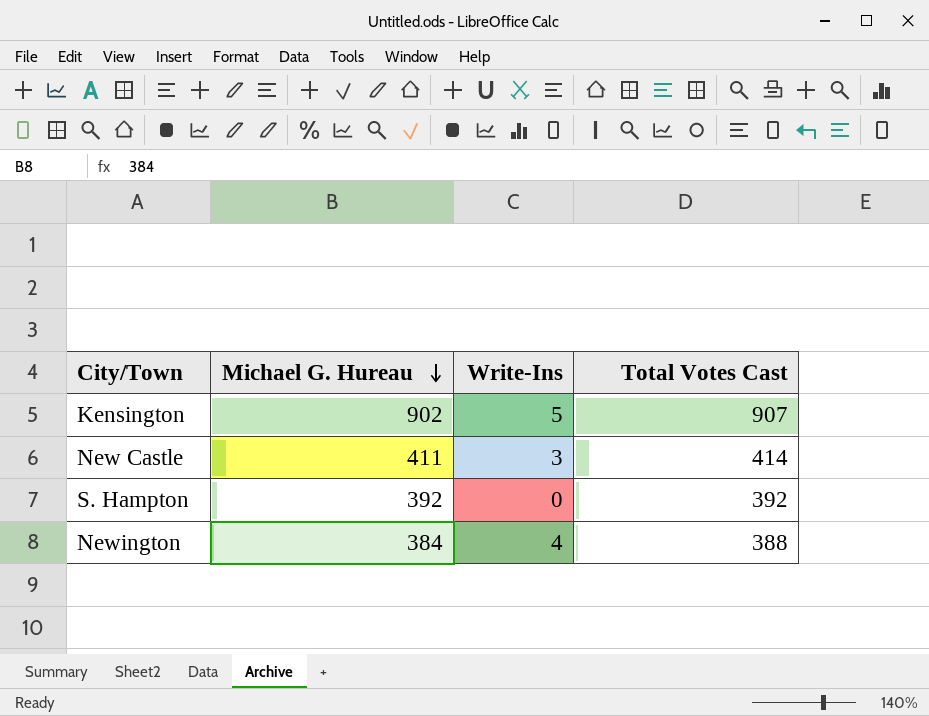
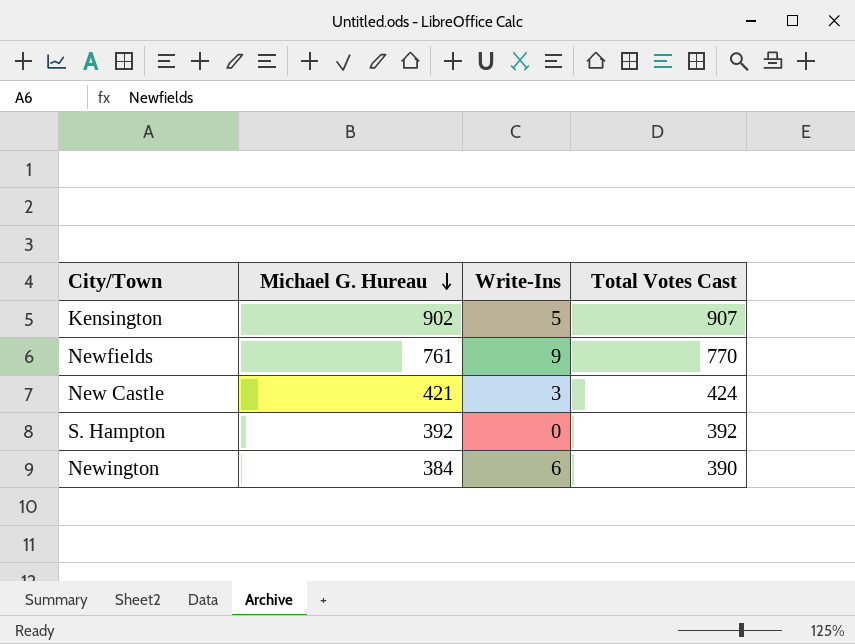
row Newfields: none -> 761 | 9 | 770
New Castle | Michael G. Hureau: 411 -> 421
New Castle | Total Votes Cast: 414 -> 424
Newington | Write-Ins: 4 -> 6
Newington | Total Votes Cast: 388 -> 390

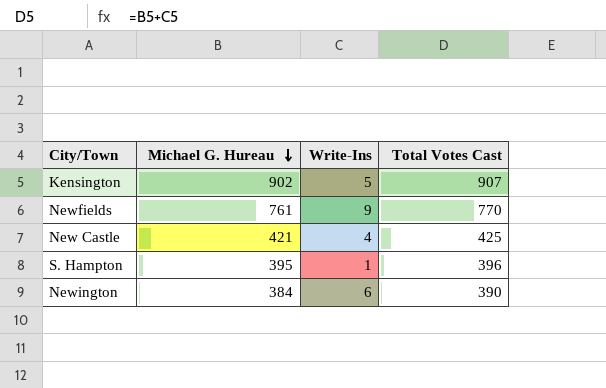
New Castle | Write-Ins: 3 -> 4
New Castle | Total Votes Cast: 424 -> 425
S. Hampton | Michael G. Hureau: 392 -> 395
S. Hampton | Write-Ins: 0 -> 1
S. Hampton | Total Votes Cast: 392 -> 396

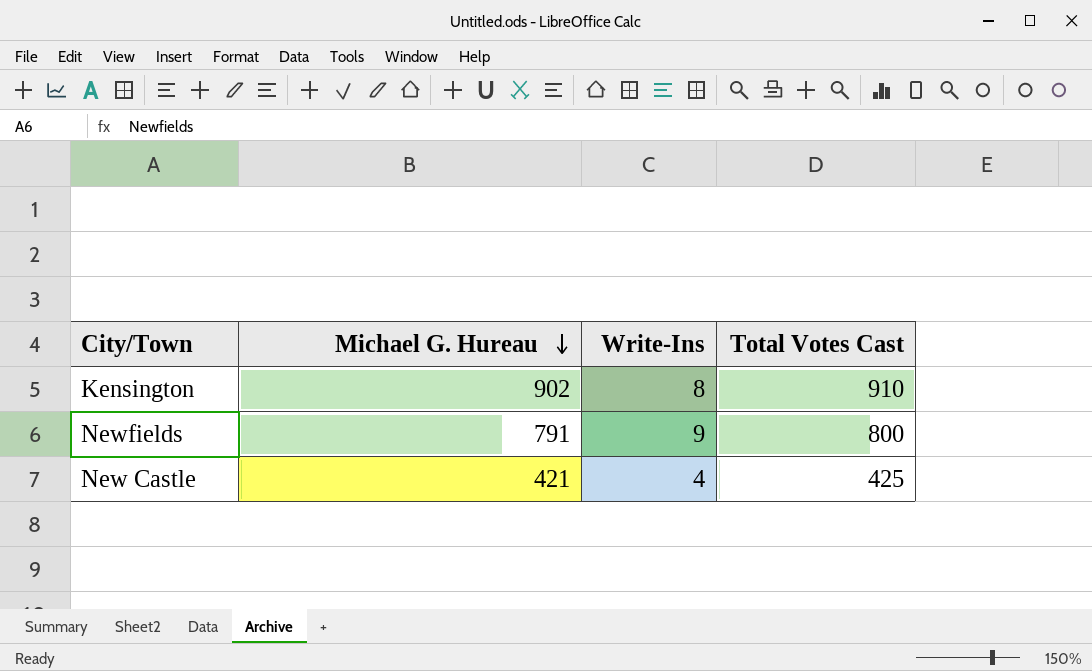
row S. Hampton: 395 | 1 | 396 -> none
row Newington: 384 | 6 | 390 -> none
Kensington | Write-Ins: 5 -> 8
Kensington | Total Votes Cast: 907 -> 910
Newfields | Michael G. Hureau: 761 -> 791
Newfields | Total Votes Cast: 770 -> 800

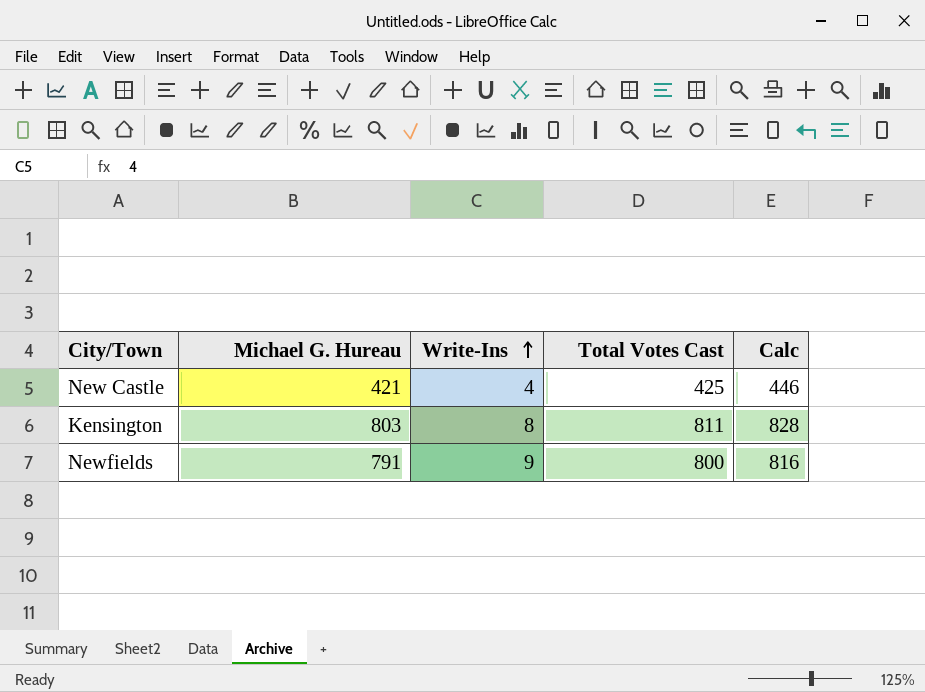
row order: Michael G. Hureau descending -> Write-Ins ascending
column Calc | formula: none -> [Michael G. Hureau] + 25
Kensington | Michael G. Hureau: 902 -> 803
Kensington | Total Votes Cast: 910 -> 811

